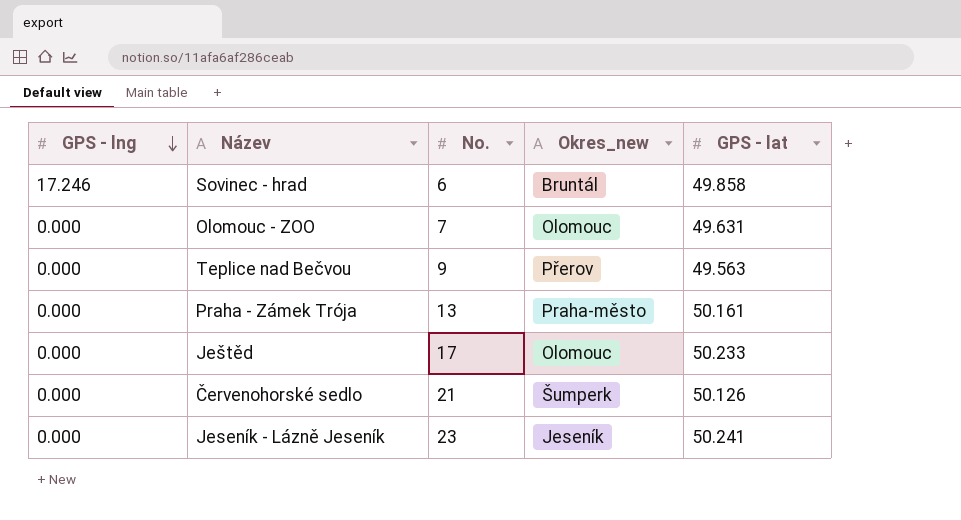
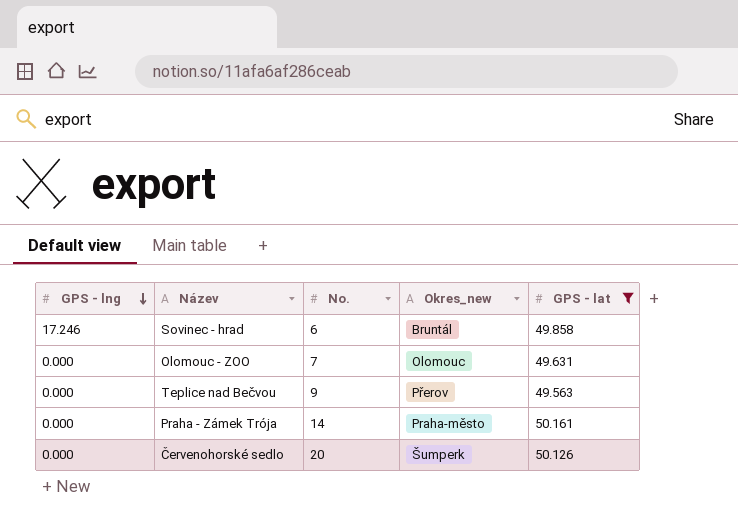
filter: none -> GPS - lat <= 50.161
Praha - Zámek Trója | No.: 13 -> 14
Červenohorské sedlo | No.: 21 -> 20

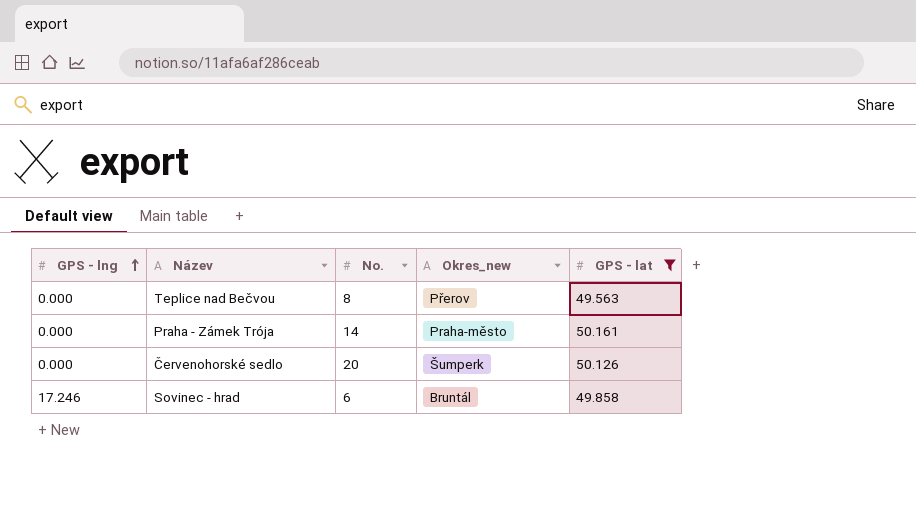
row order: GPS - lng descending -> GPS - lng ascending
row Olomouc - ZOO: 0.000 | 7 | Olomouc | 49.631 -> none
Teplice nad Bečvou | No.: 9 -> 8

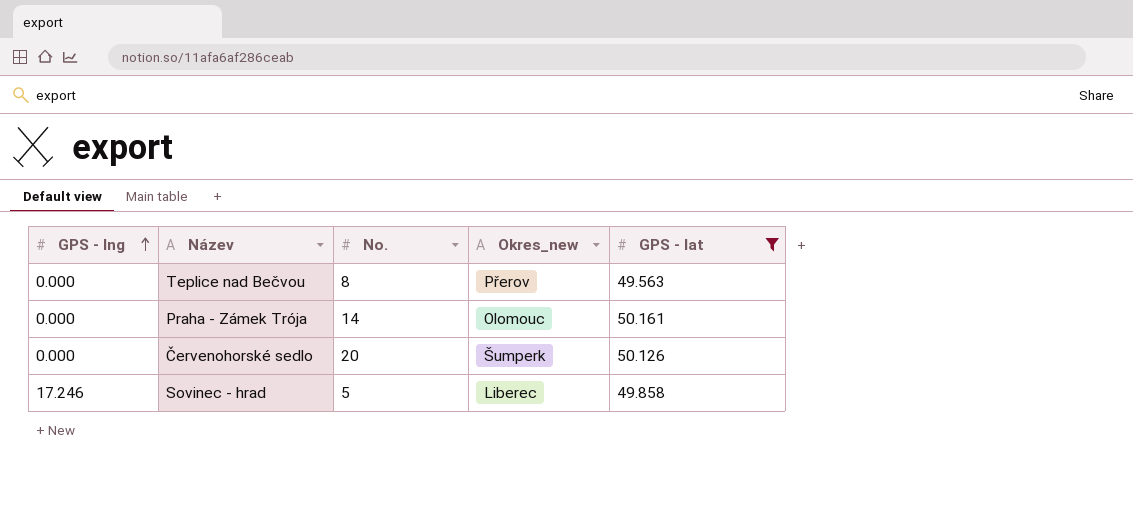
Praha - Zámek Trója | Okres_new: Praha-město -> Olomouc
Sovinec - hrad | No.: 6 -> 5
Sovinec - hrad | Okres_new: Bruntál -> Liberec

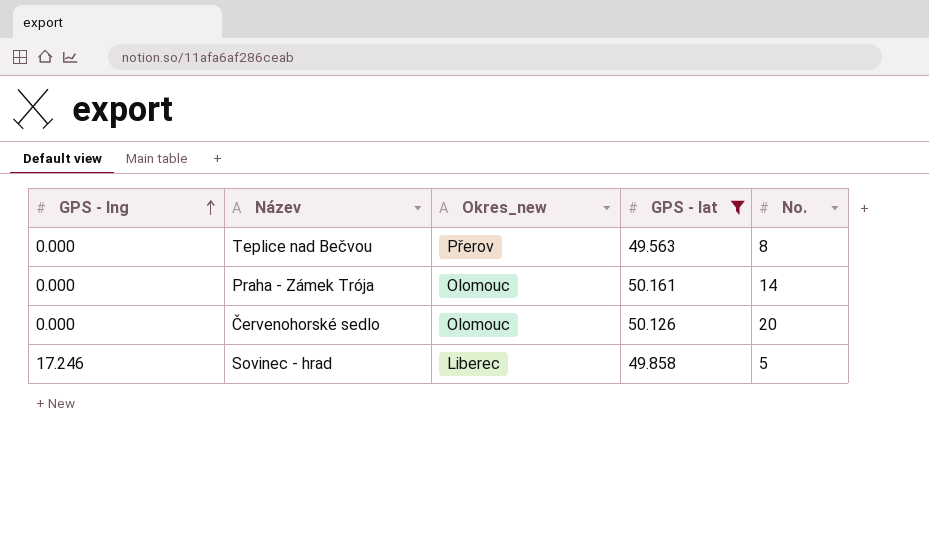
column No. | position: 3 -> 5
Červenohorské sedlo | Okres_new: Šumperk -> Olomouc

